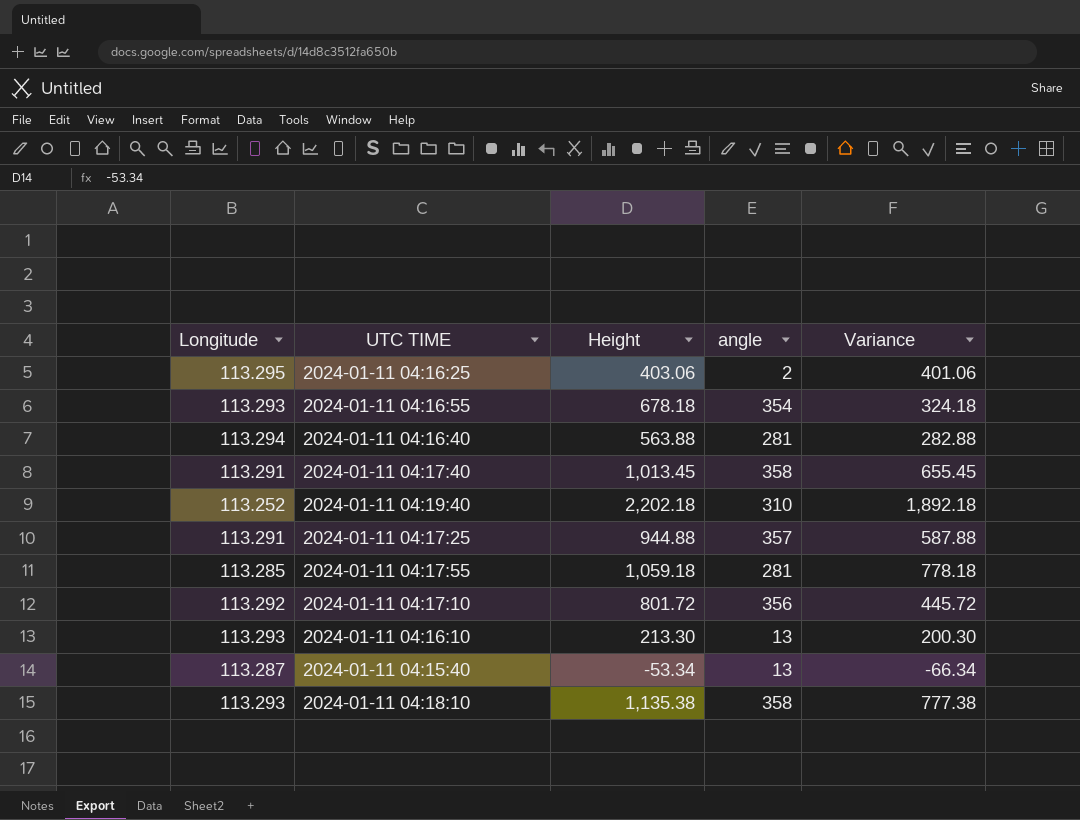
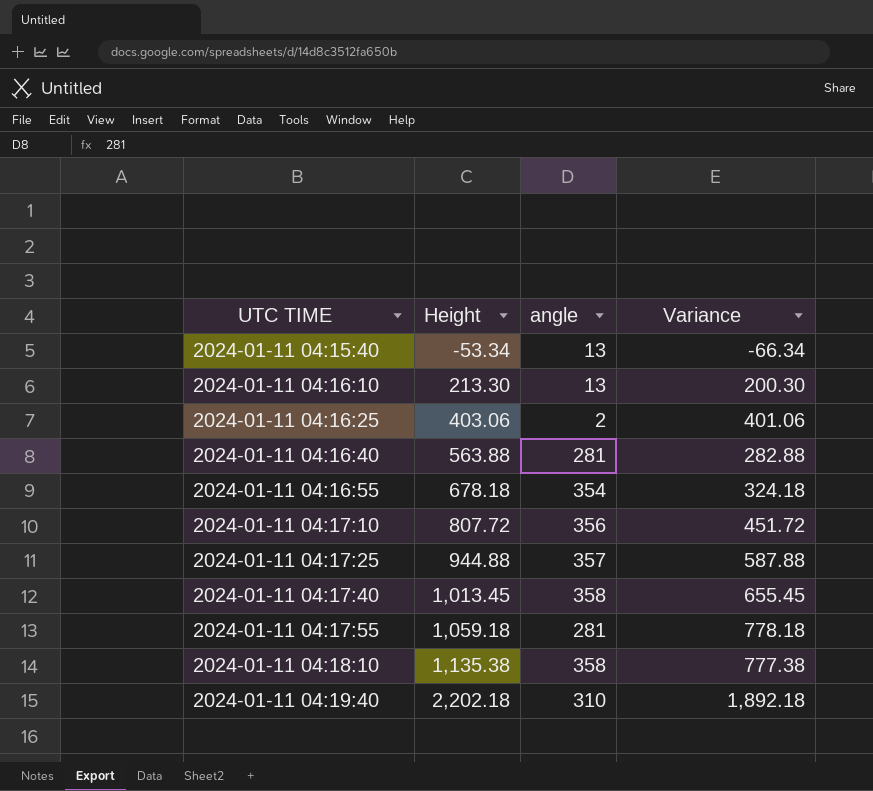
row order: none -> UTC TIME ascending
column Longitude | position: 1 -> none
2024-01-11 04:17:10 | Height: 801.72 -> 807.72
2024-01-11 04:17:10 | Variance: 445.72 -> 451.72

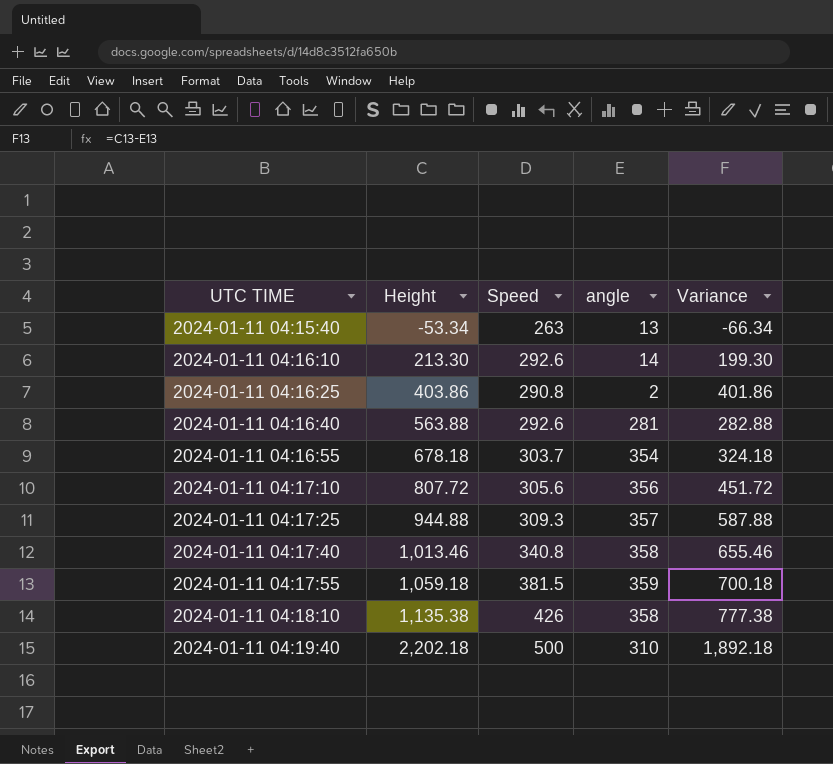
column Speed | position: none -> 3
2024-01-11 04:16:10 | angle: 13 -> 14
2024-01-11 04:16:10 | Variance: 200.30 -> 199.30
2024-01-11 04:16:25 | Height: 403.06 -> 403.86
2024-01-11 04:16:25 | Variance: 401.06 -> 401.86
2024-01-11 04:17:40 | Height: 1,013.45 -> 1,013.46
2024-01-11 04:17:40 | Variance: 655.45 -> 655.46
2024-01-11 04:17:55 | angle: 281 -> 359
2024-01-11 04:17:55 | Variance: 778.18 -> 700.18

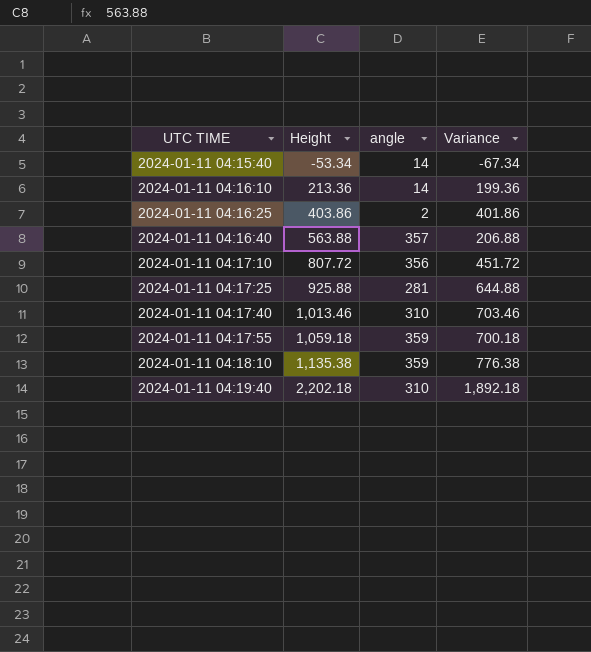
column Speed | position: 3 -> none
row 2024-01-11 04:16:55: 678.18 | 303.7 | 354 | 324.18 -> none
2024-01-11 04:15:40 | angle: 13 -> 14
2024-01-11 04:15:40 | Variance: -66.34 -> -67.34
2024-01-11 04:16:10 | Height: 213.30 -> 213.36
2024-01-11 04:16:10 | Variance: 199.30 -> 199.36
2024-01-11 04:16:40 | angle: 281 -> 357
2024-01-11 04:16:40 | Variance: 282.88 -> 206.88
2024-01-11 04:17:25 | Height: 944.88 -> 925.88
2024-01-11 04:17:25 | angle: 357 -> 281
2024-01-11 04:17:25 | Variance: 587.88 -> 644.88
2024-01-11 04:17:40 | angle: 358 -> 310
2024-01-11 04:17:40 | Variance: 655.46 -> 703.46
2024-01-11 04:18:10 | angle: 358 -> 359
2024-01-11 04:18:10 | Variance: 777.38 -> 776.38

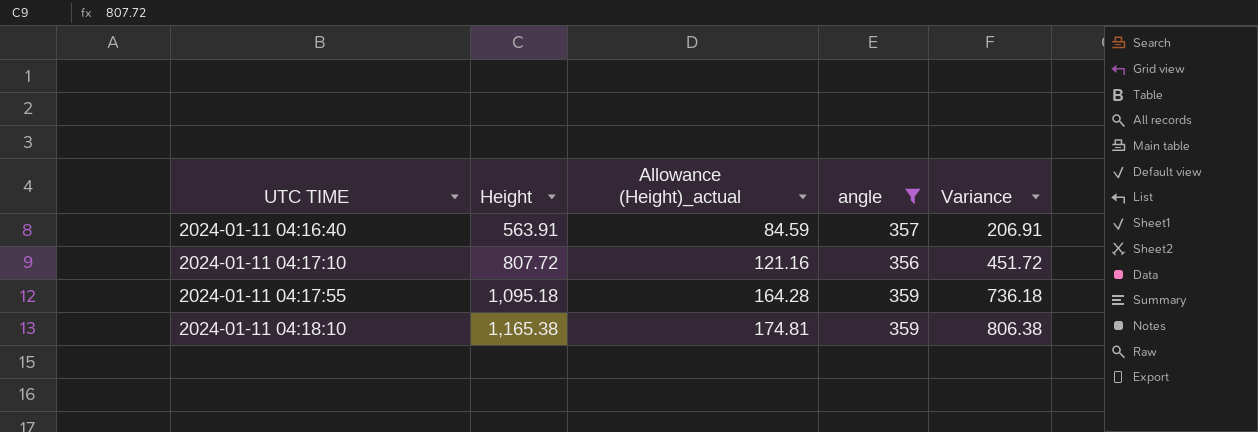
filter: none -> angle >= 356
column Allowance (Height)_actual | formula: none -> [Height] * 0.15
2024-01-11 04:16:40 | Height: 563.88 -> 563.91
2024-01-11 04:16:40 | Variance: 206.88 -> 206.91
2024-01-11 04:17:55 | Height: 1,059.18 -> 1,095.18
2024-01-11 04:17:55 | Variance: 700.18 -> 736.18
2024-01-11 04:18:10 | Height: 1,135.38 -> 1,165.38
2024-01-11 04:18:10 | Variance: 776.38 -> 806.38

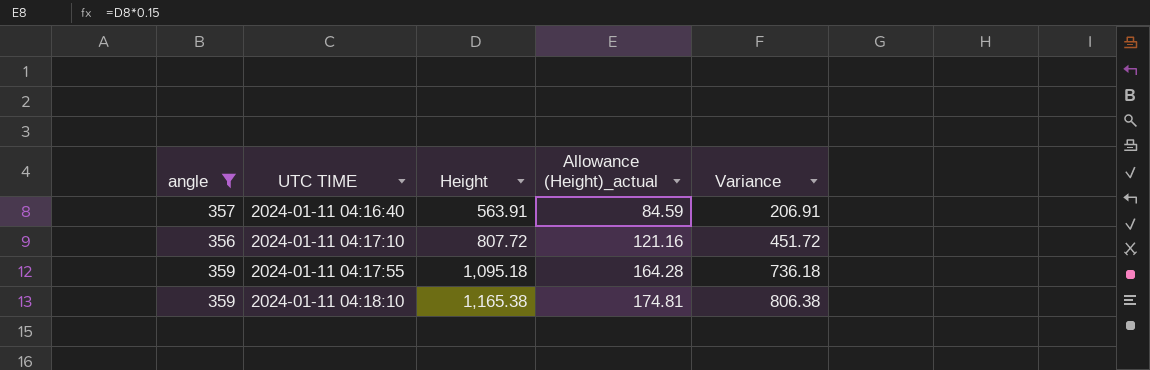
column angle | position: 4 -> 1

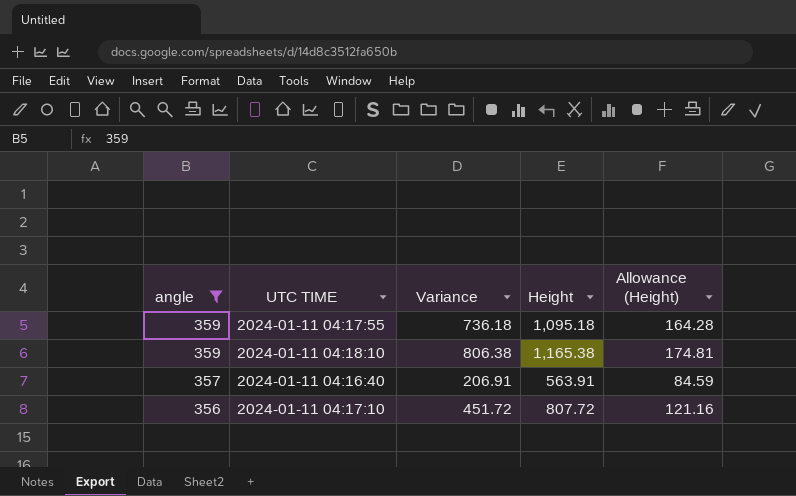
row order: UTC TIME ascending -> angle descending
column Variance | position: 5 -> 3
column name: Allowance (Height)_actual -> Allowance (Height)

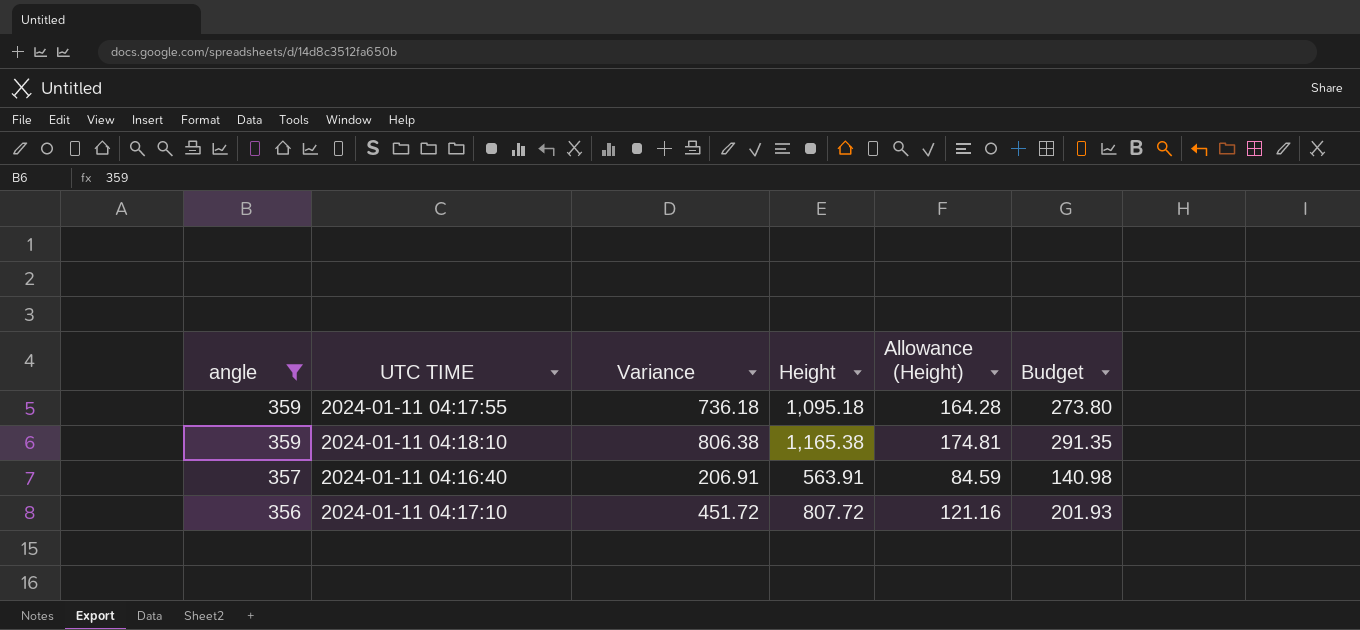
column Budget | formula: none -> [Height] * 0.25

